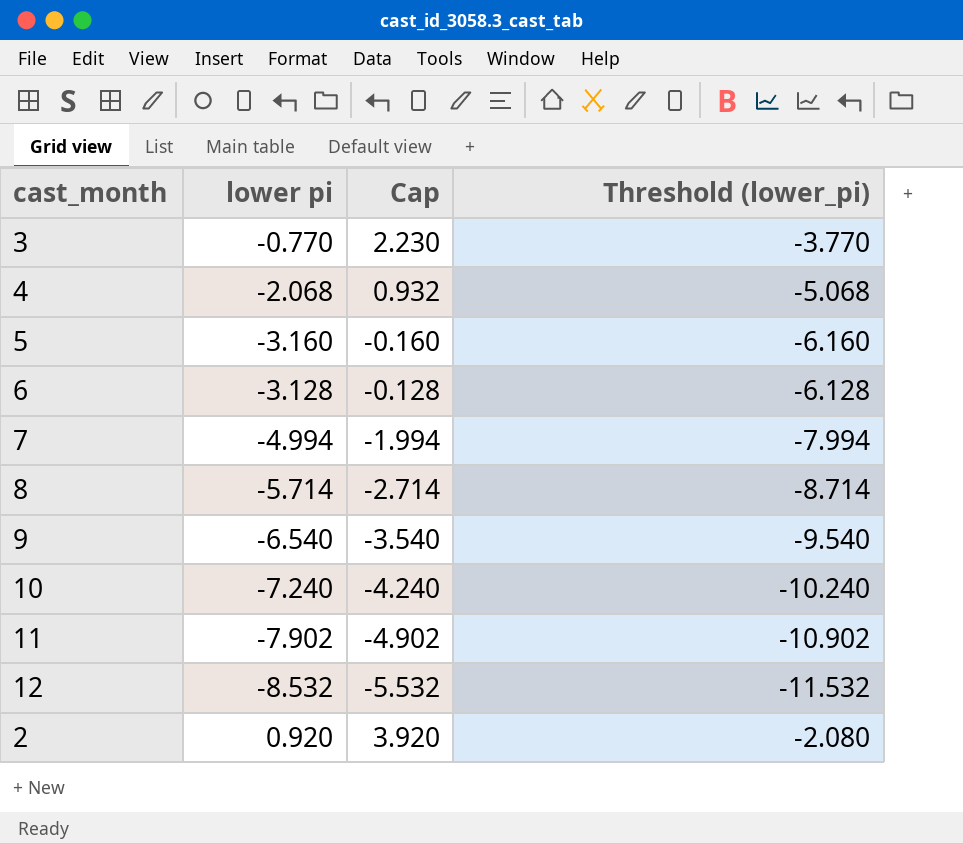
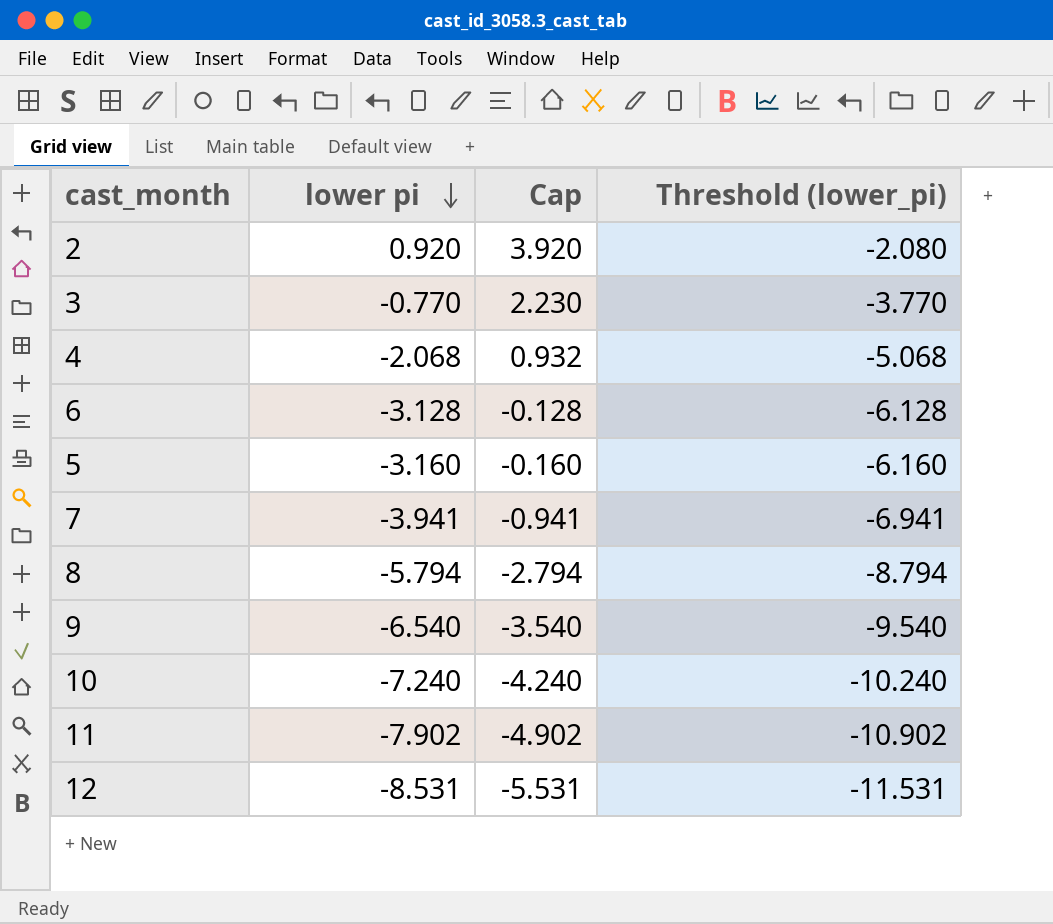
row order: none -> lower pi descending
7 | lower pi: -4.994 -> -3.941
7 | Cap: -1.994 -> -0.941
7 | Threshold (lower_pi): -7.994 -> -6.941
8 | lower pi: -5.714 -> -5.794
8 | Cap: -2.714 -> -2.794
8 | Threshold (lower_pi): -8.714 -> -8.794
12 | lower pi: -8.532 -> -8.531
12 | Cap: -5.532 -> -5.531
12 | Threshold (lower_pi): -11.532 -> -11.531

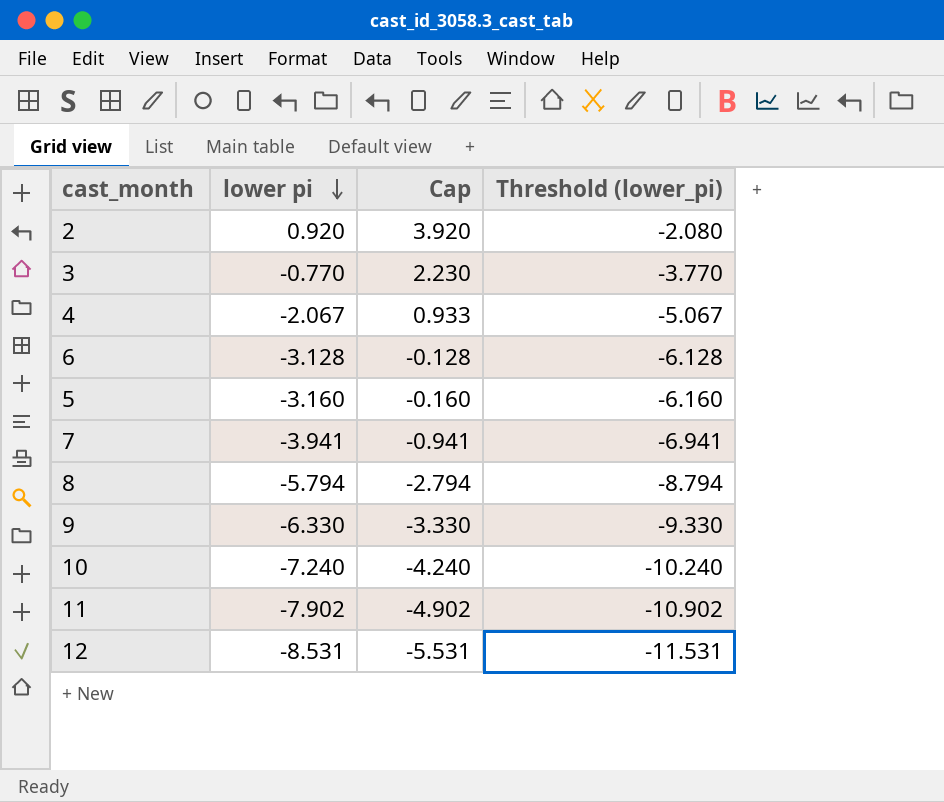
4 | lower pi: -2.068 -> -2.067
4 | Cap: 0.932 -> 0.933
4 | Threshold (lower_pi): -5.068 -> -5.067
9 | lower pi: -6.540 -> -6.330
9 | Cap: -3.540 -> -3.330
9 | Threshold (lower_pi): -9.540 -> -9.330

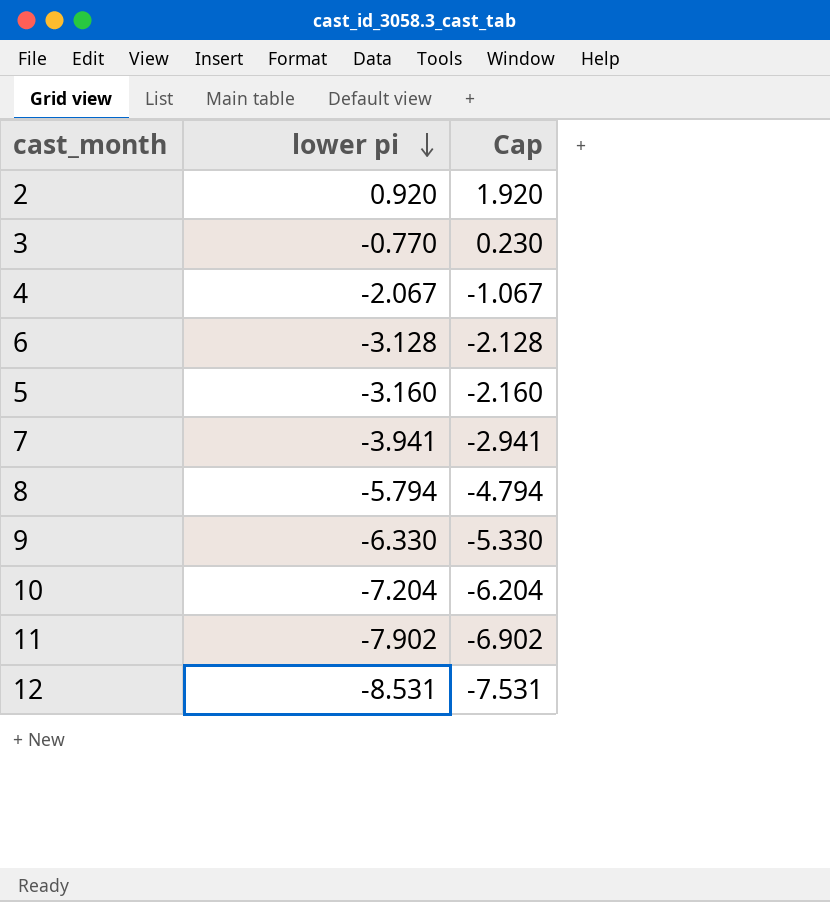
column Threshold (lower_pi) | formula: [lower pi] - 3 -> none
column Cap | formula: [lower pi] + 3 -> [lower pi] + 1
10 | lower pi: -7.240 -> -7.204

